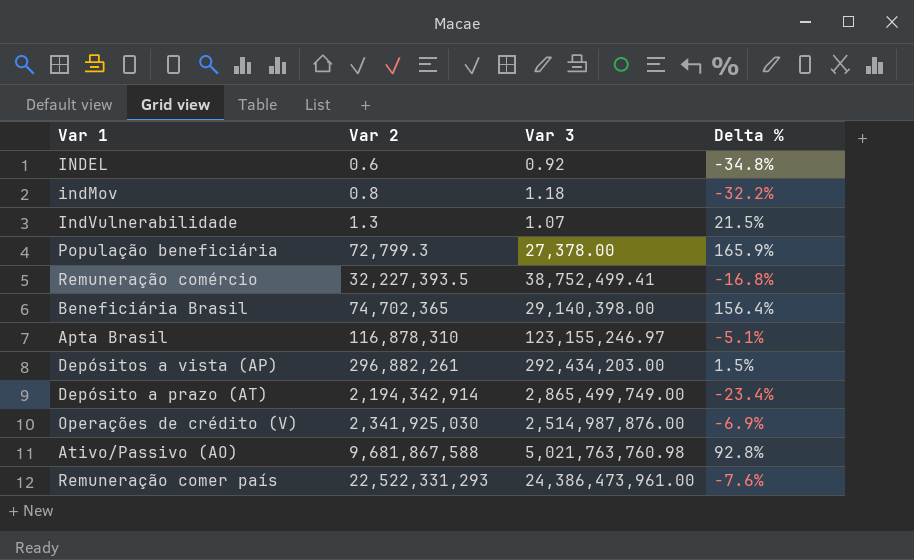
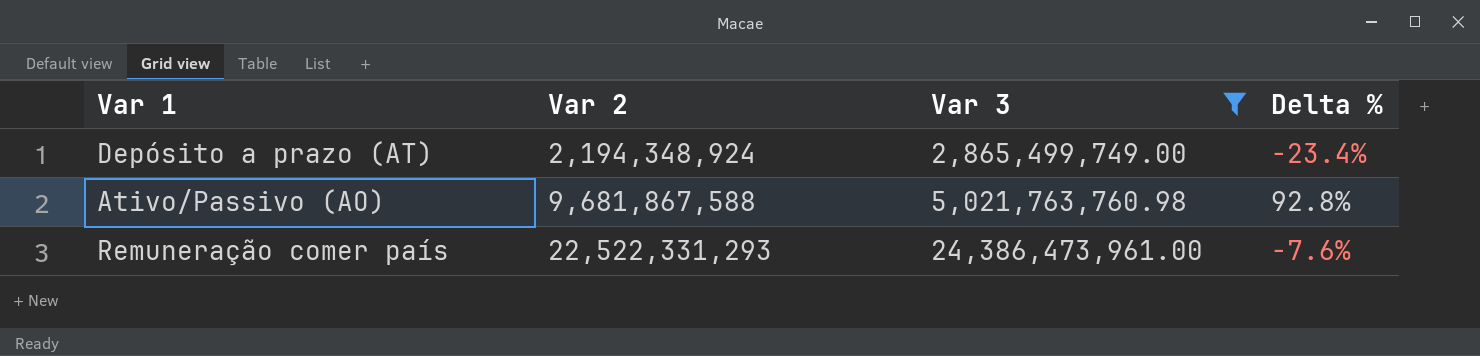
filter: none -> Var 3 >= 2,865,499,749.00
Depósito a prazo (AT) | Var 2: 2,194,342,914 -> 2,194,348,924

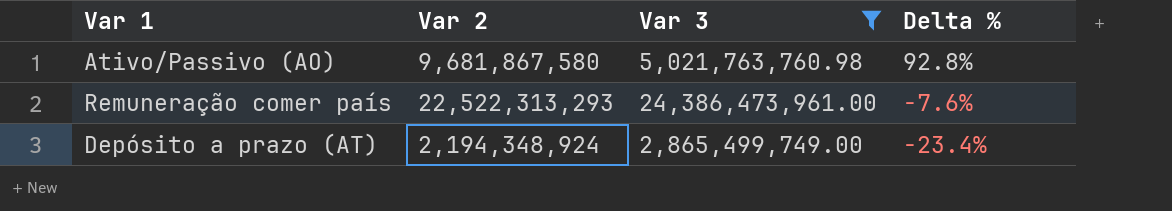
row order: Var 2 ascending -> Delta % descending
Ativo/Passivo (AO) | Var 2: 9,681,867,588 -> 9,681,867,580
Remuneração comer país | Var 2: 22,522,331,293 -> 22,522,313,293

